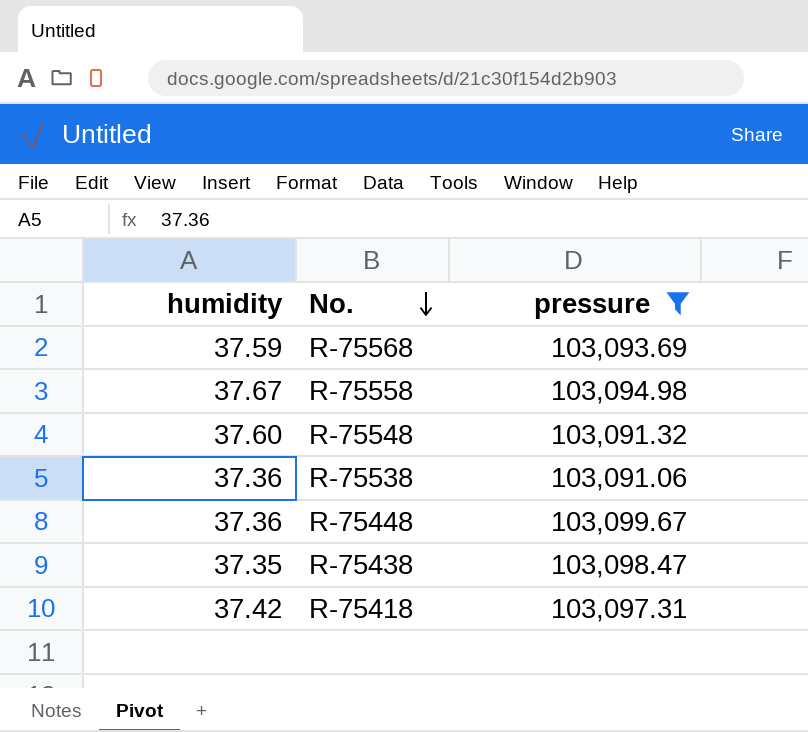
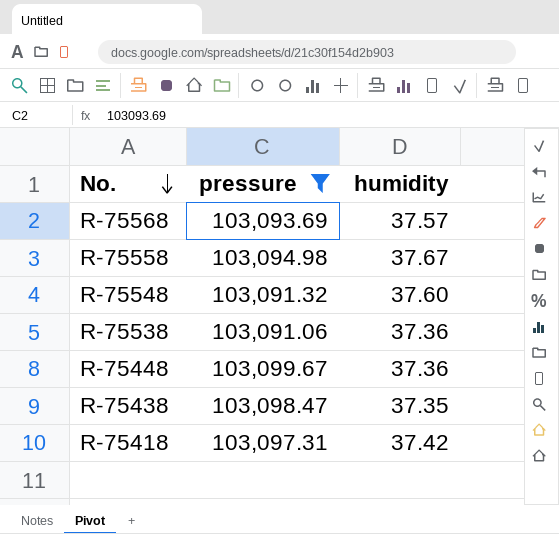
column humidity | position: 1 -> 3
R-75568 | humidity: 37.59 -> 37.57

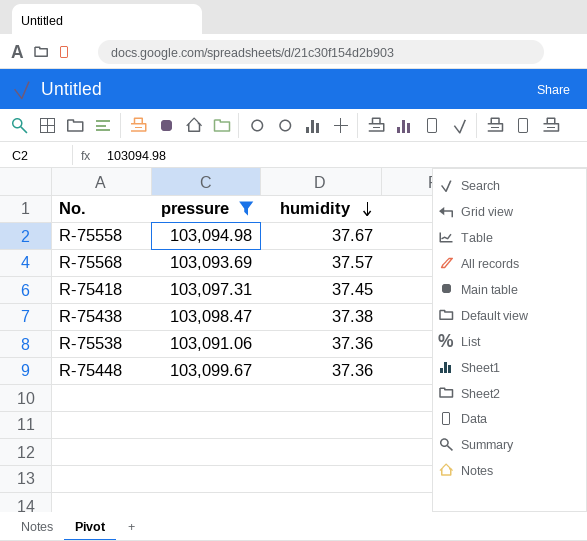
row order: No. descending -> humidity descending
row R-75548: 103,091.32 | 37.60 -> none
R-75418 | humidity: 37.42 -> 37.45
R-75438 | humidity: 37.35 -> 37.38

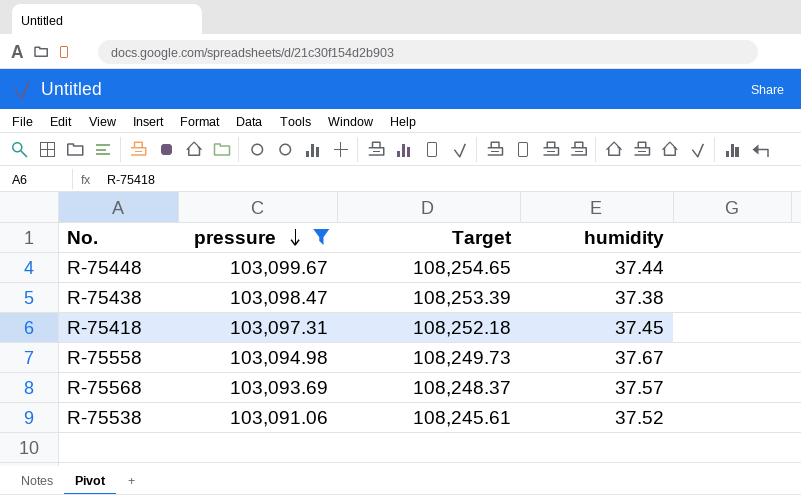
row order: humidity descending -> pressure descending
column Target | formula: none -> [pressure] * 1.05
R-75448 | humidity: 37.36 -> 37.44
R-75538 | humidity: 37.36 -> 37.52

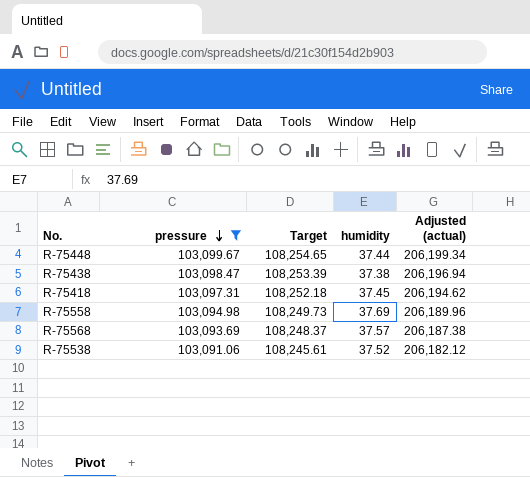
column Adjusted (actual) | formula: none -> [pressure] * 2
R-75558 | humidity: 37.67 -> 37.69

